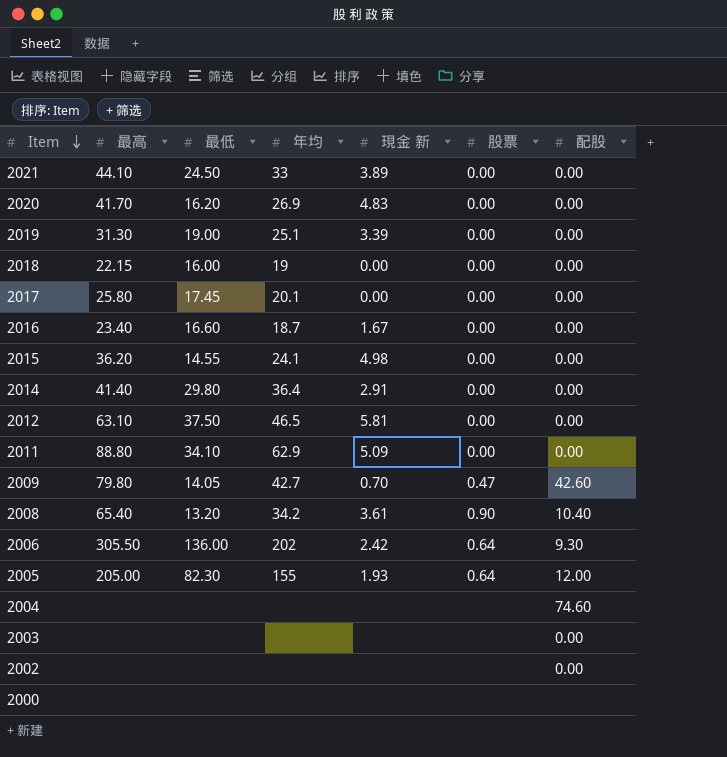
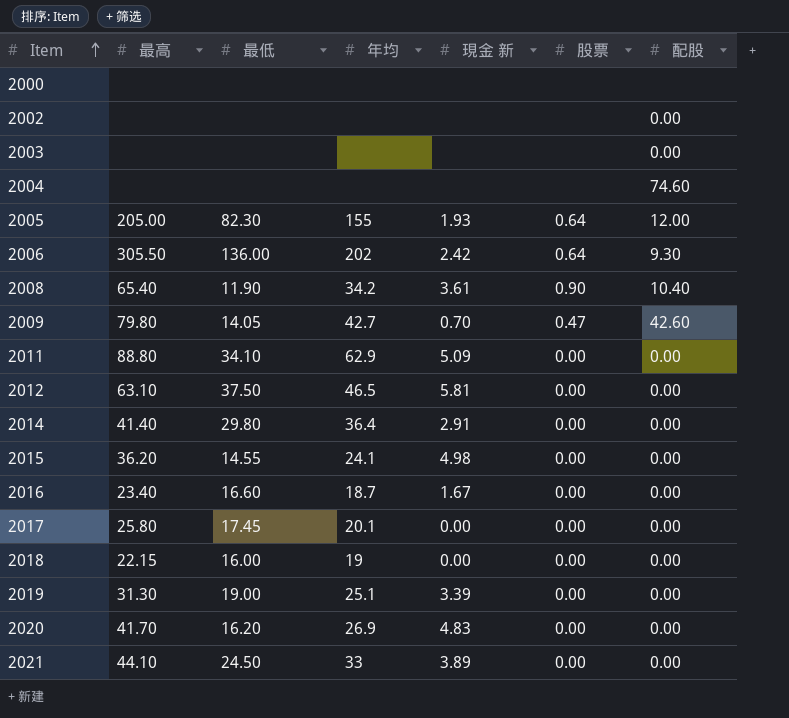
row order: Item descending -> Item ascending
2008 | 最低: 13.20 -> 11.90

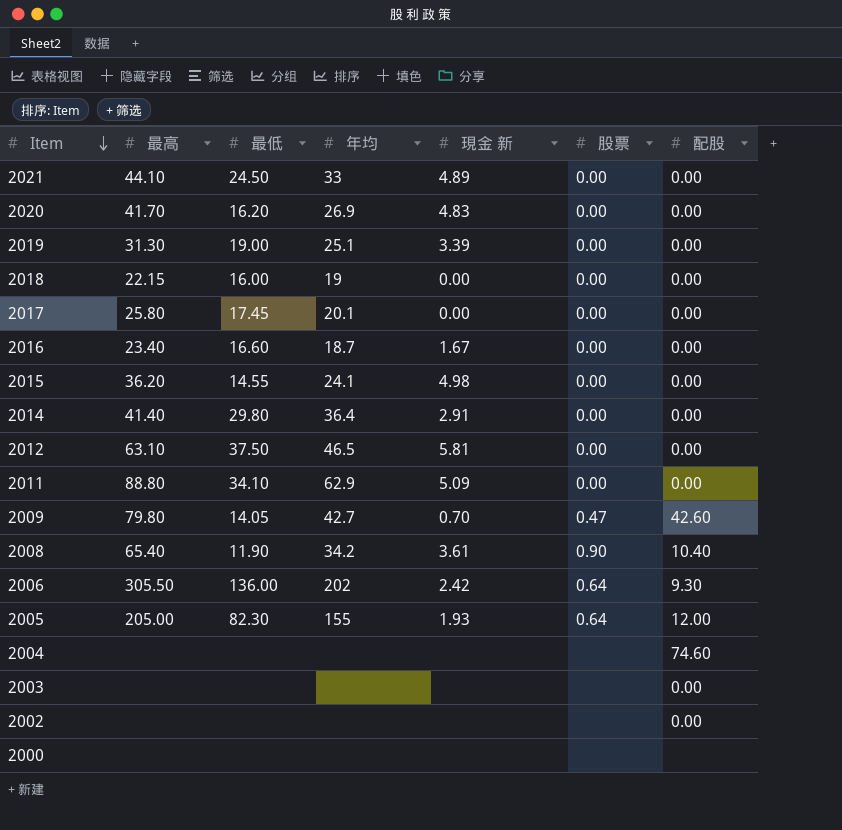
row order: Item ascending -> Item descending
2021 | 現金 新: 3.89 -> 4.89

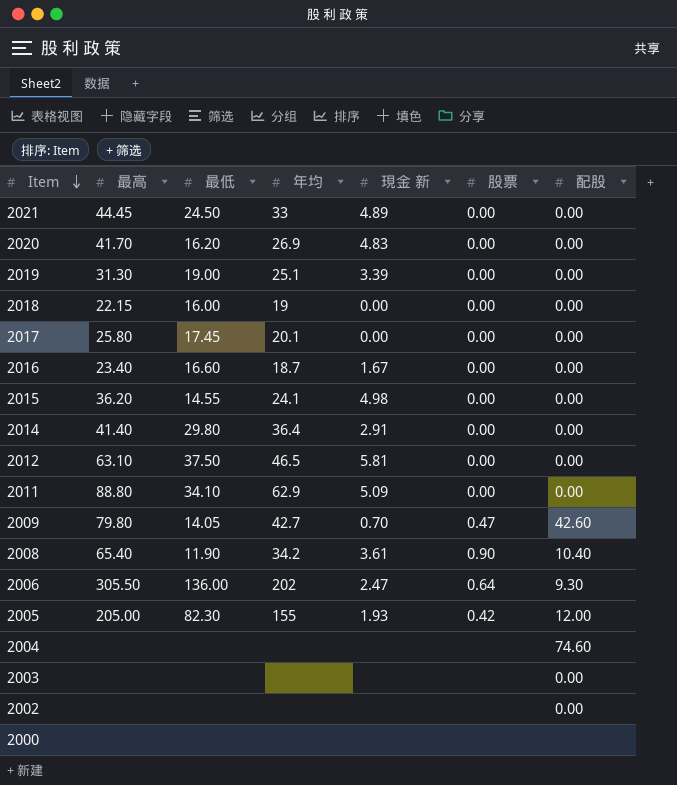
2021 | 最高: 44.10 -> 44.45
2006 | 現金 新: 2.42 -> 2.47
2005 | 股票: 0.64 -> 0.42

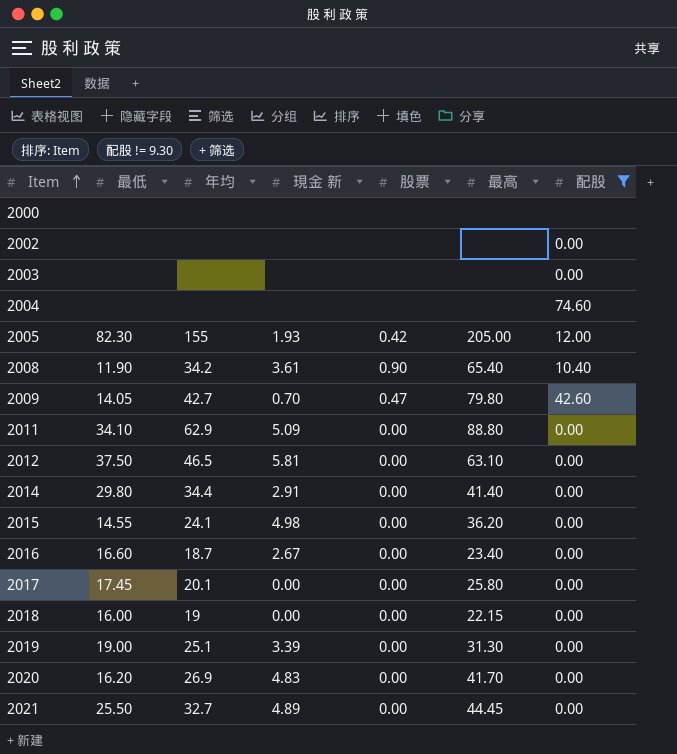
filter: none -> 配股 != 9.30
row order: Item descending -> Item ascending
column 最高 | position: 2 -> 6
2014 | 年均: 36.4 -> 34.4
2016 | 現金 新: 1.67 -> 2.67
2021 | 最低: 24.50 -> 25.50
2021 | 年均: 33 -> 32.7

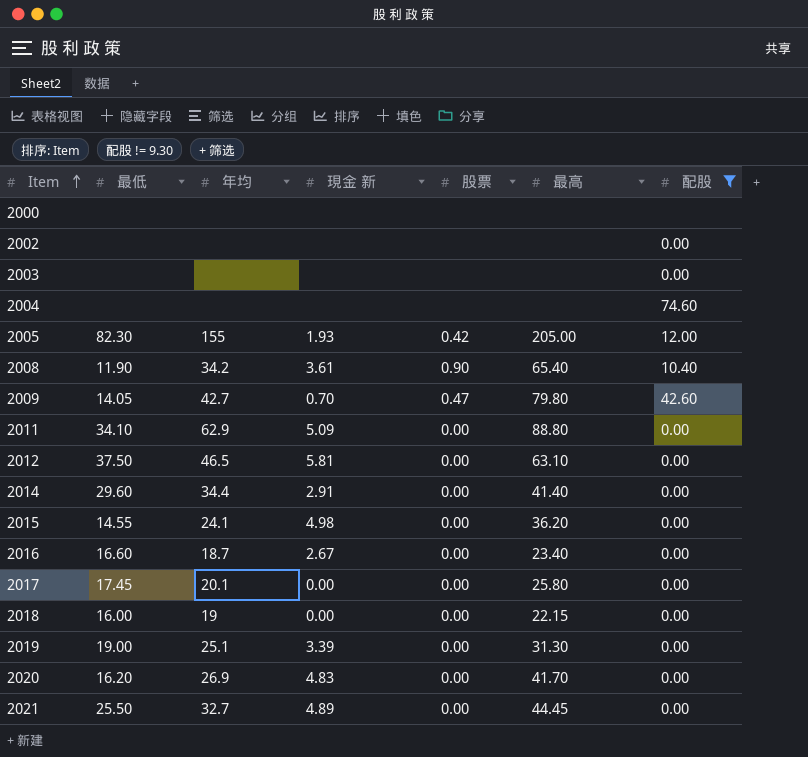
2014 | 最低: 29.80 -> 29.60

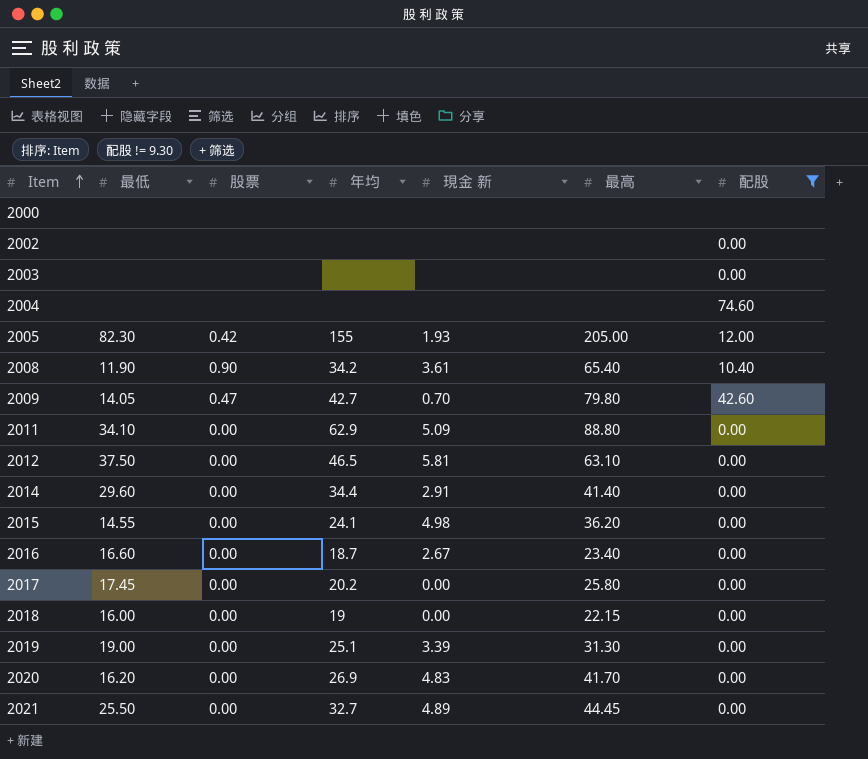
column 股票 | position: 5 -> 3
2017 | 年均: 20.1 -> 20.2

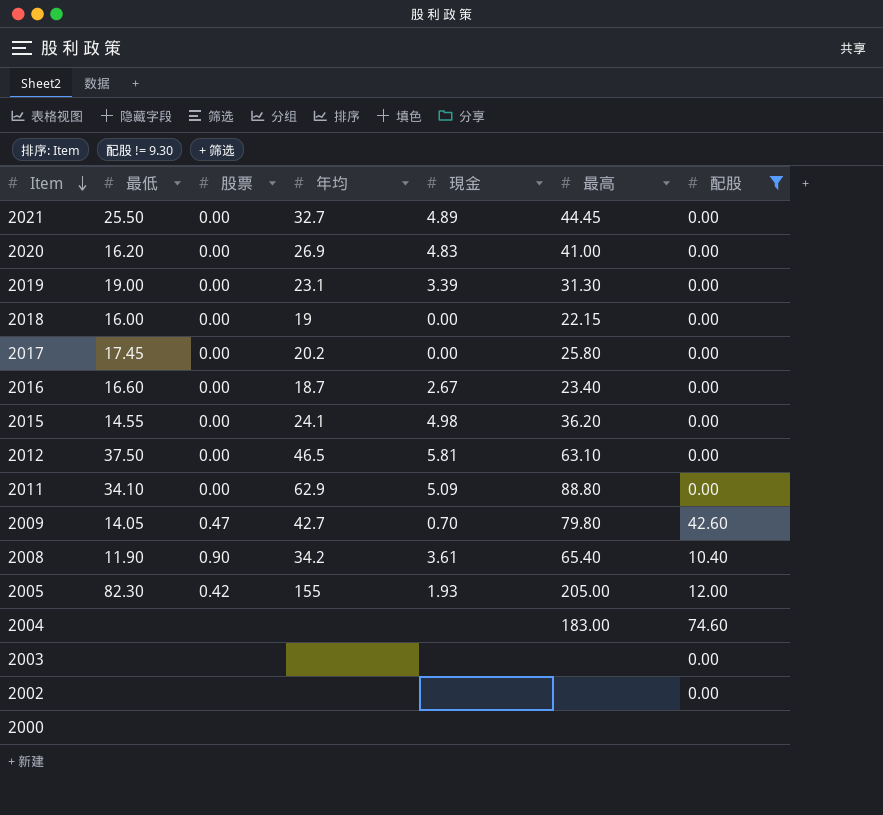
row order: Item ascending -> Item descending
column name: 現金 新 -> 現金
row 2014: 29.60 | 0.00 | 34.4 | 2.91 | 41.40 | 0.00 -> none
2020 | 最高: 41.70 -> 41.00
2019 | 年均: 25.1 -> 23.1
2004 | 最高: none -> 183.00

